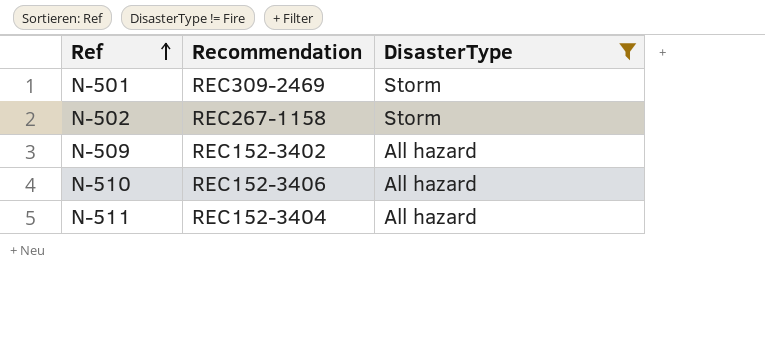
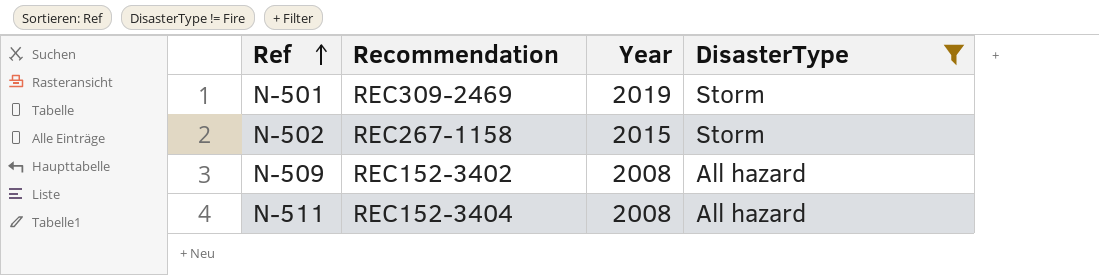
column Year | position: none -> 3
row N-510: REC152-3406 | All hazard -> none

